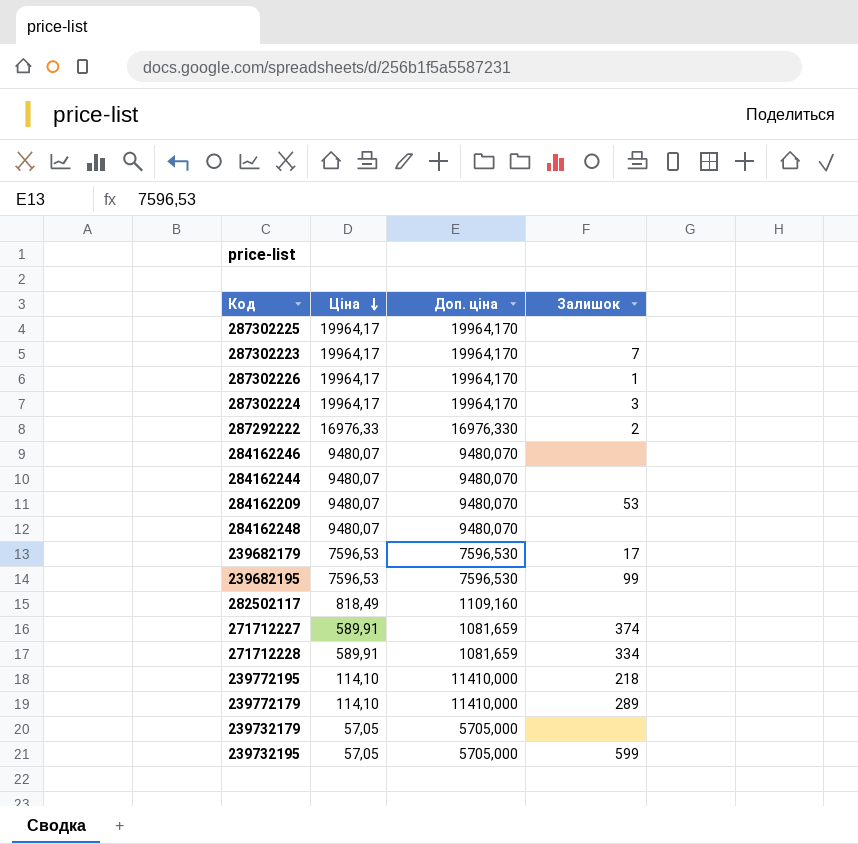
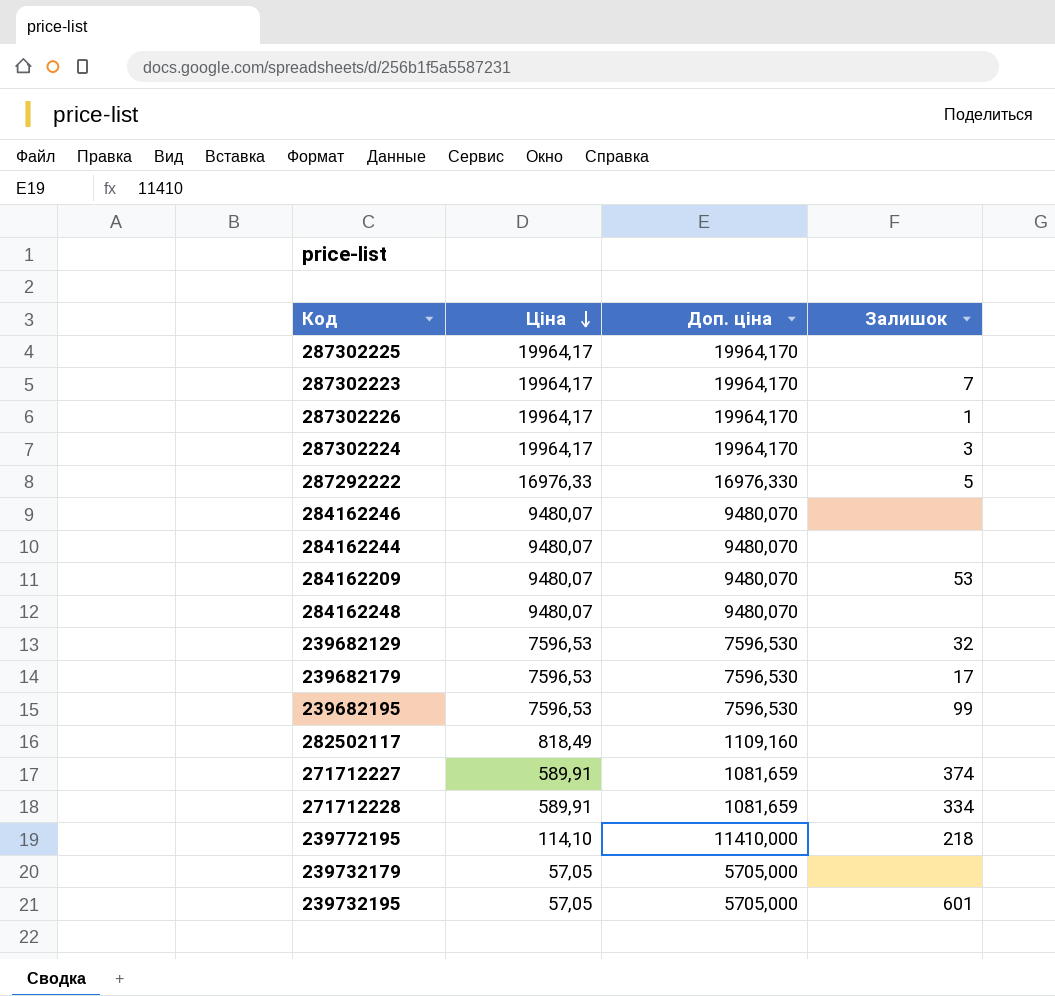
row 239772179: 114,10 | 11410,000 | 289 -> none
287292222 | Залишок: 2 -> 5
row 239682129: none -> 7596,53 | 7596,530 | 32
239732195 | Залишок: 599 -> 601

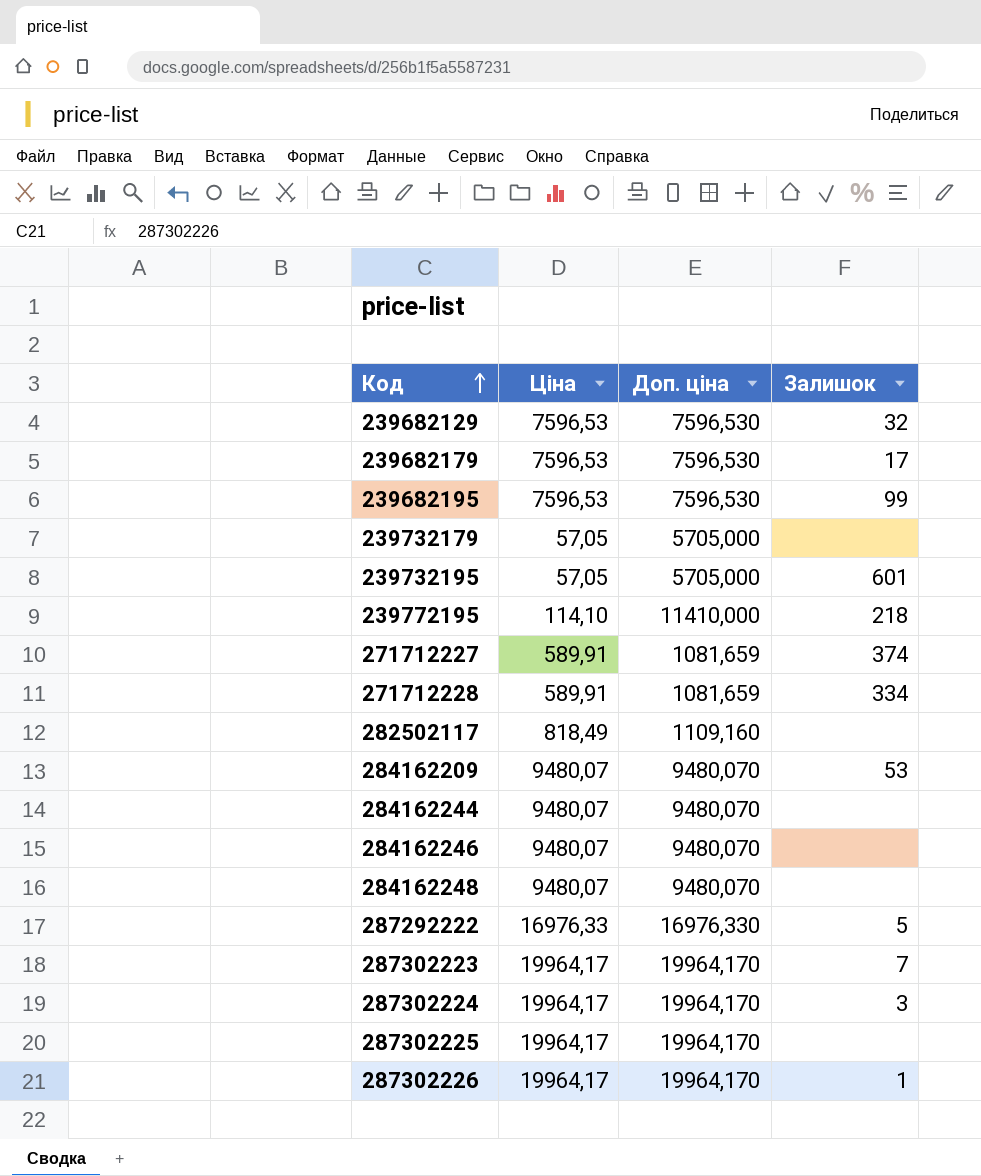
row order: Ціна descending -> Код ascending

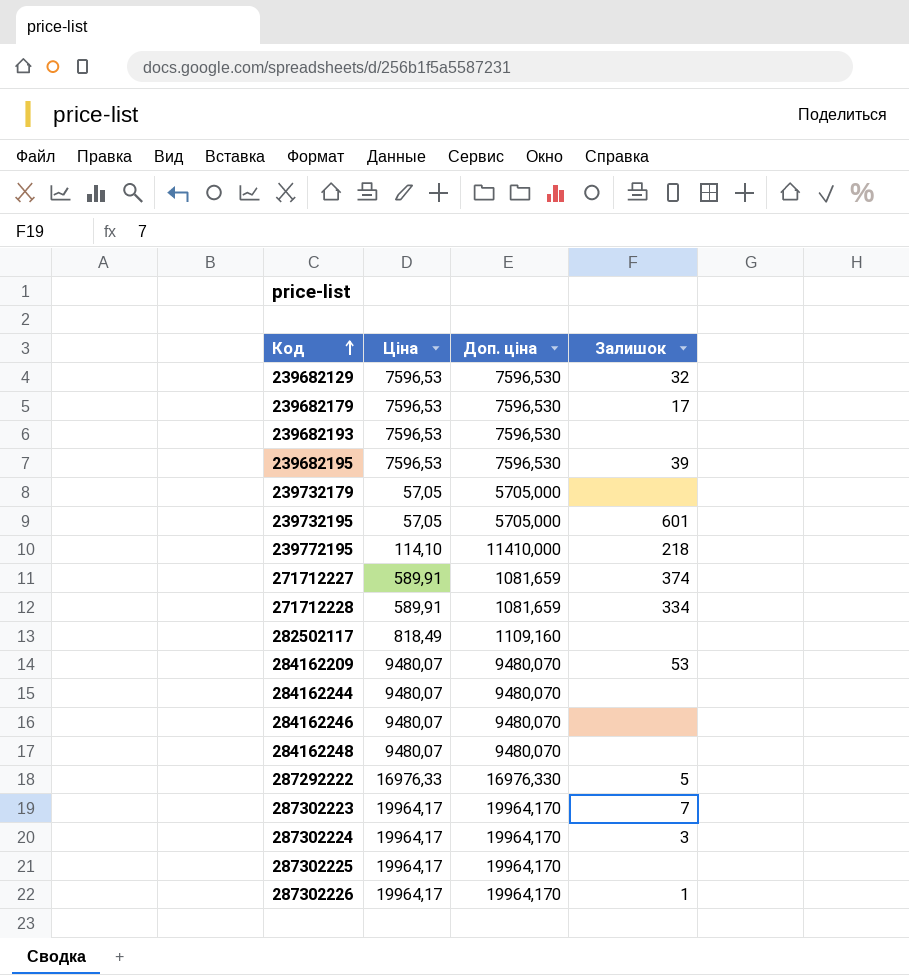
row 239682193: none -> 7596,53 | 7596,530 | none
239682195 | Залишок: 99 -> 39

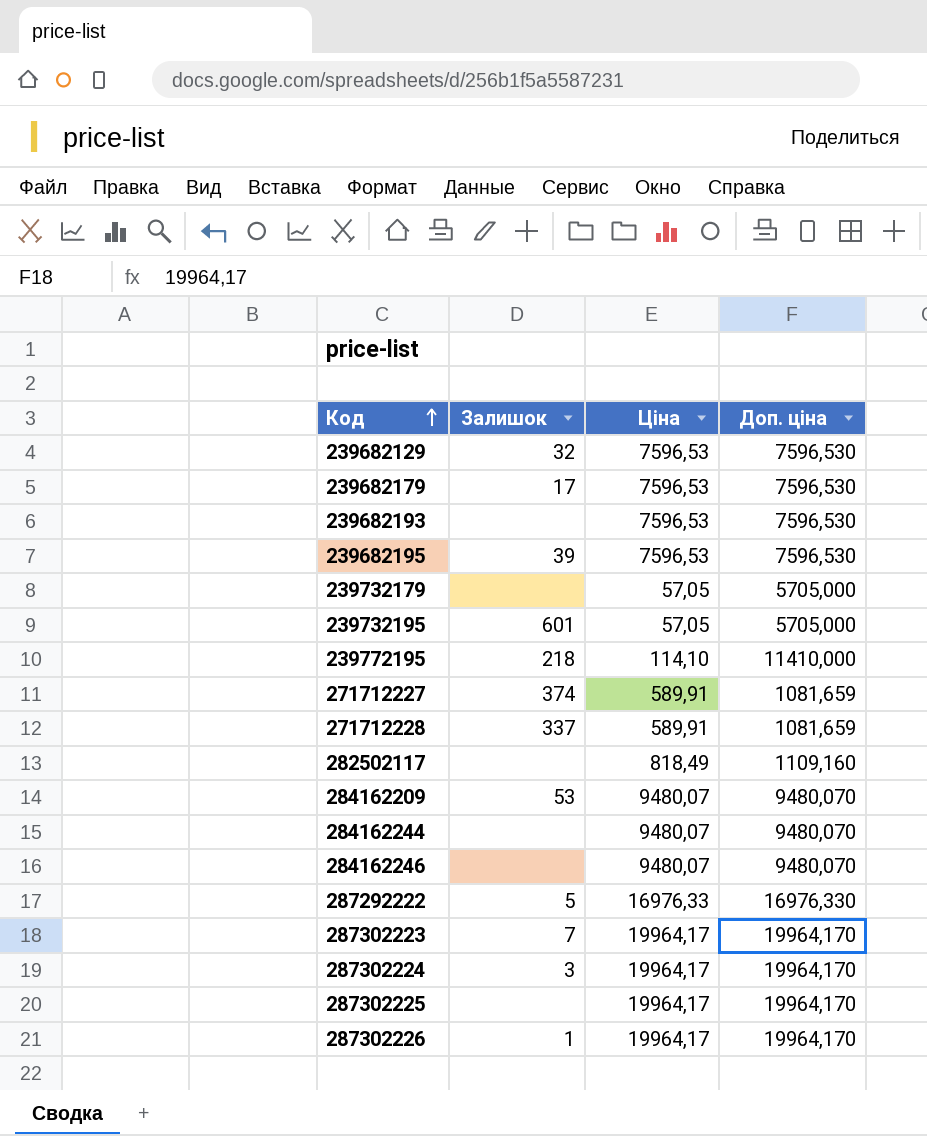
column Залишок | position: 4 -> 2
row 284162248: 9480,07 | 9480,070 | none -> none
271712228 | Залишок: 334 -> 337

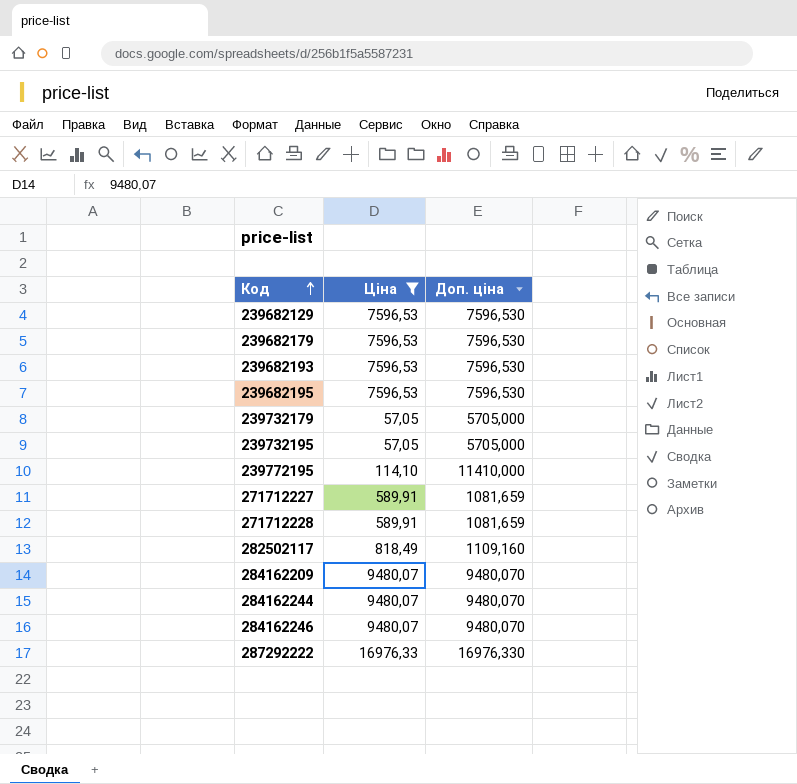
filter: none -> Ціна != 19964,17
column Залишок | position: 2 -> none

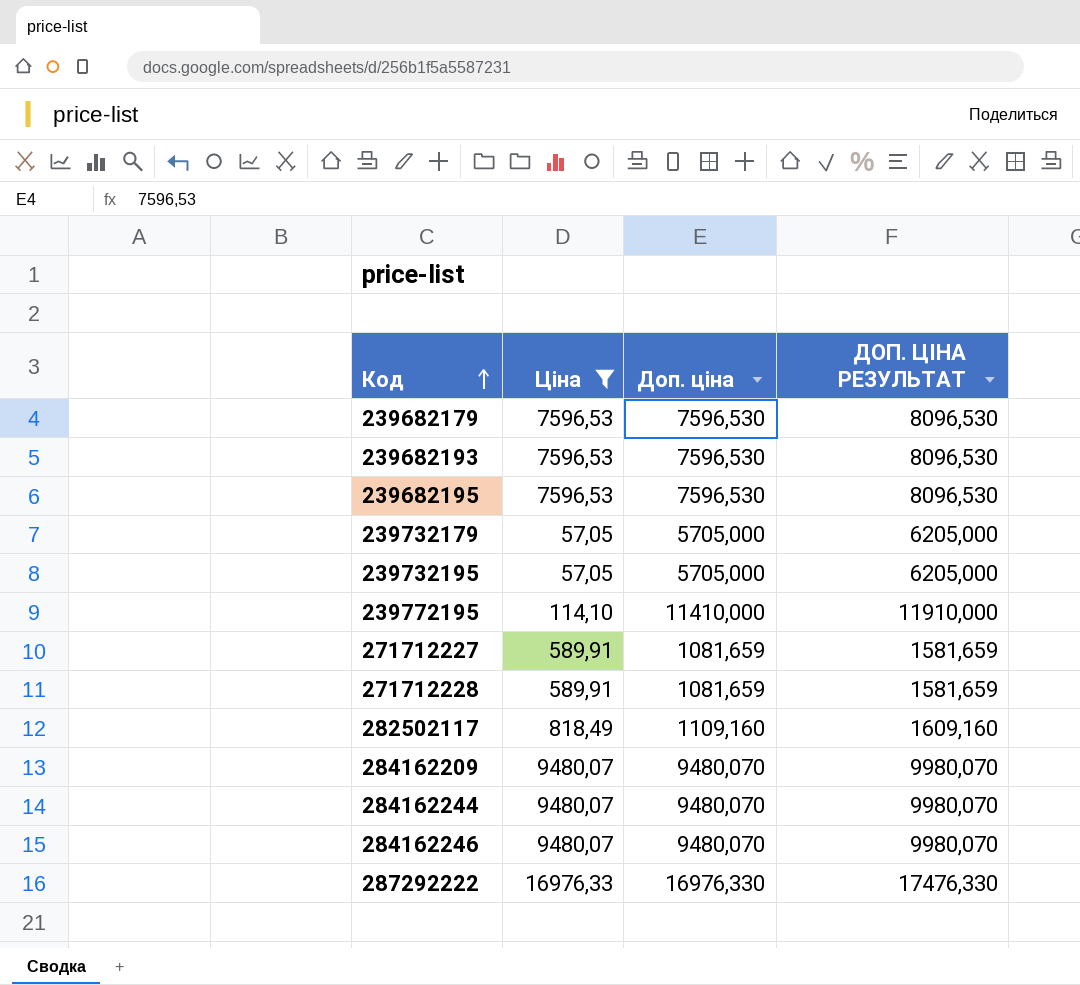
column ДОП. ЦІНА РЕЗУЛЬТАТ | formula: none -> [Доп. ціна] + 500
row 239682129: 7596,53 | 7596,530 -> none

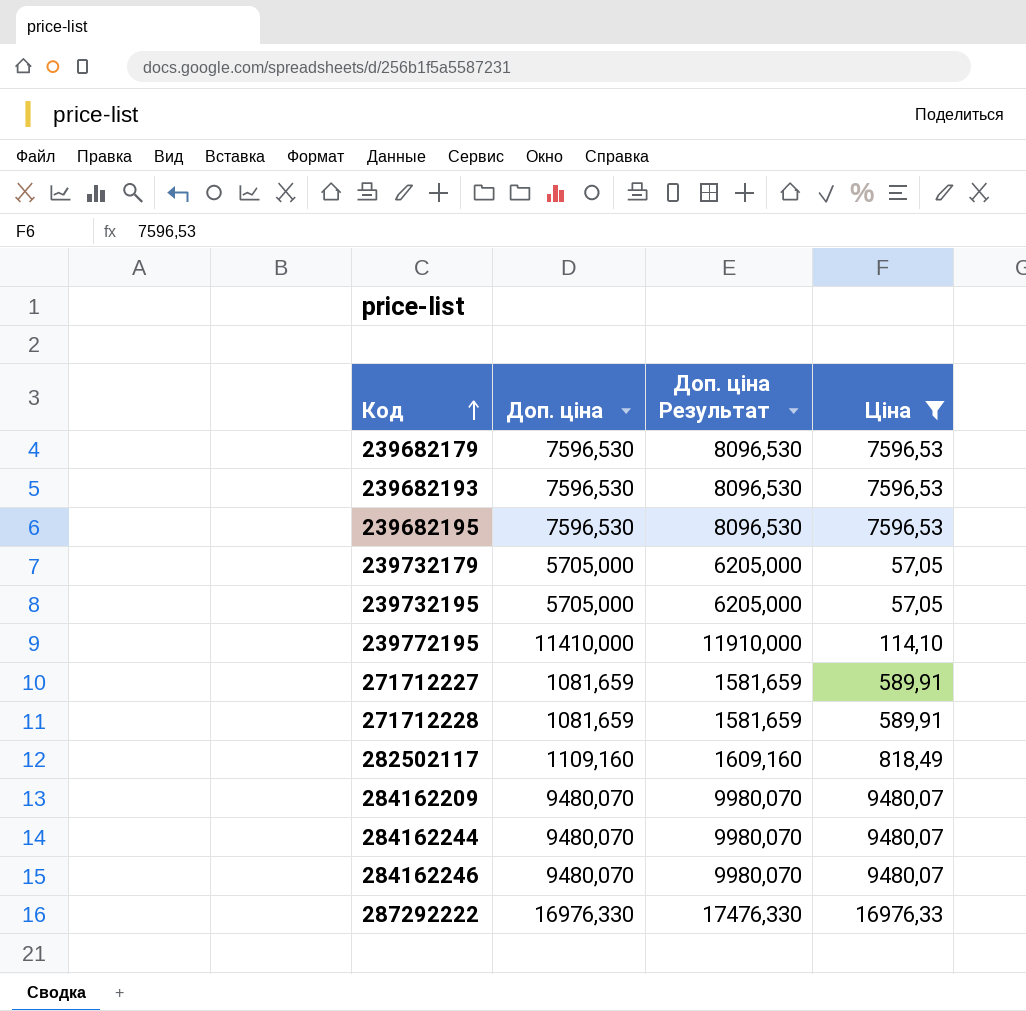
column name: ДОП. ЦІНА РЕЗУЛЬТАТ -> Доп. ціна Результат
column Ціна | position: 2 -> 4

